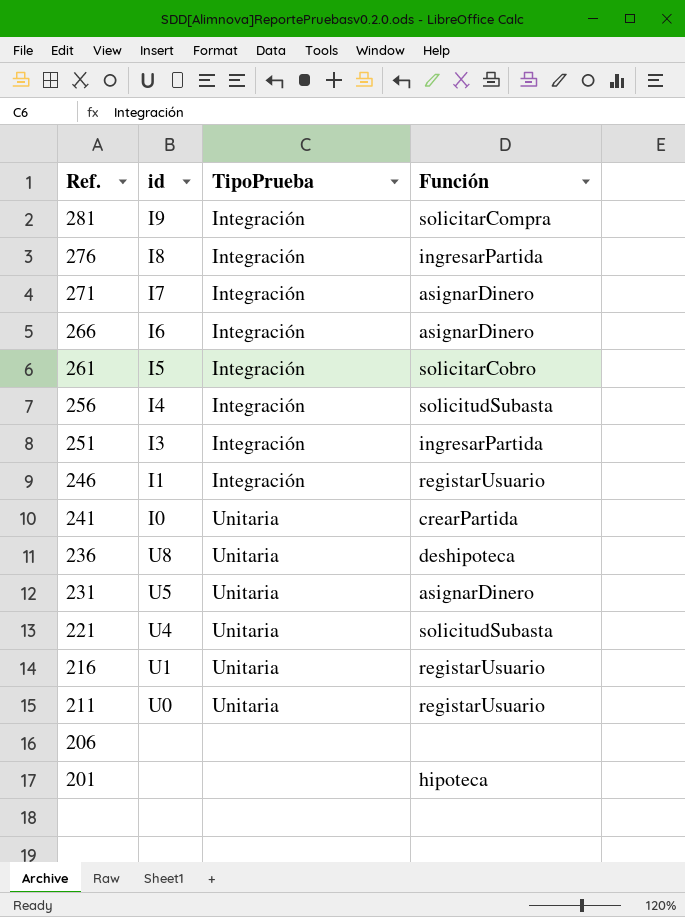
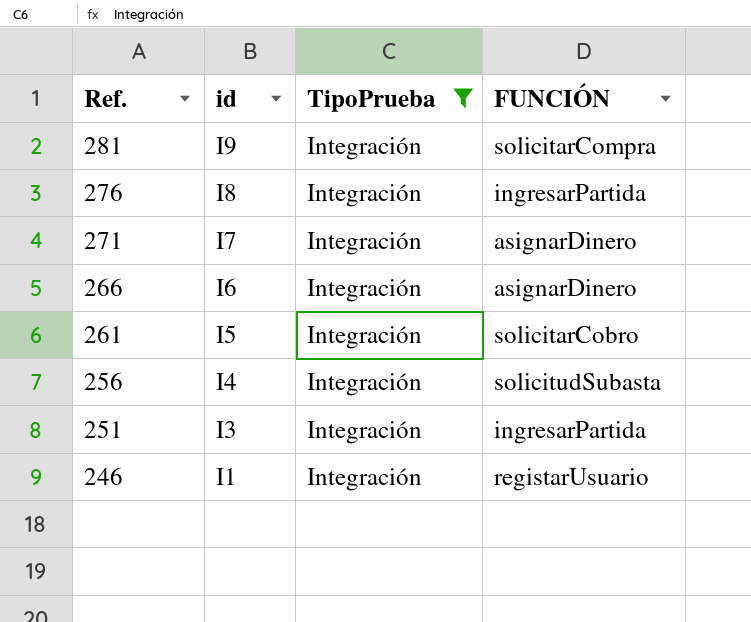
filter: none -> TipoPrueba = Integración
column name: Función -> FUNCIÓN

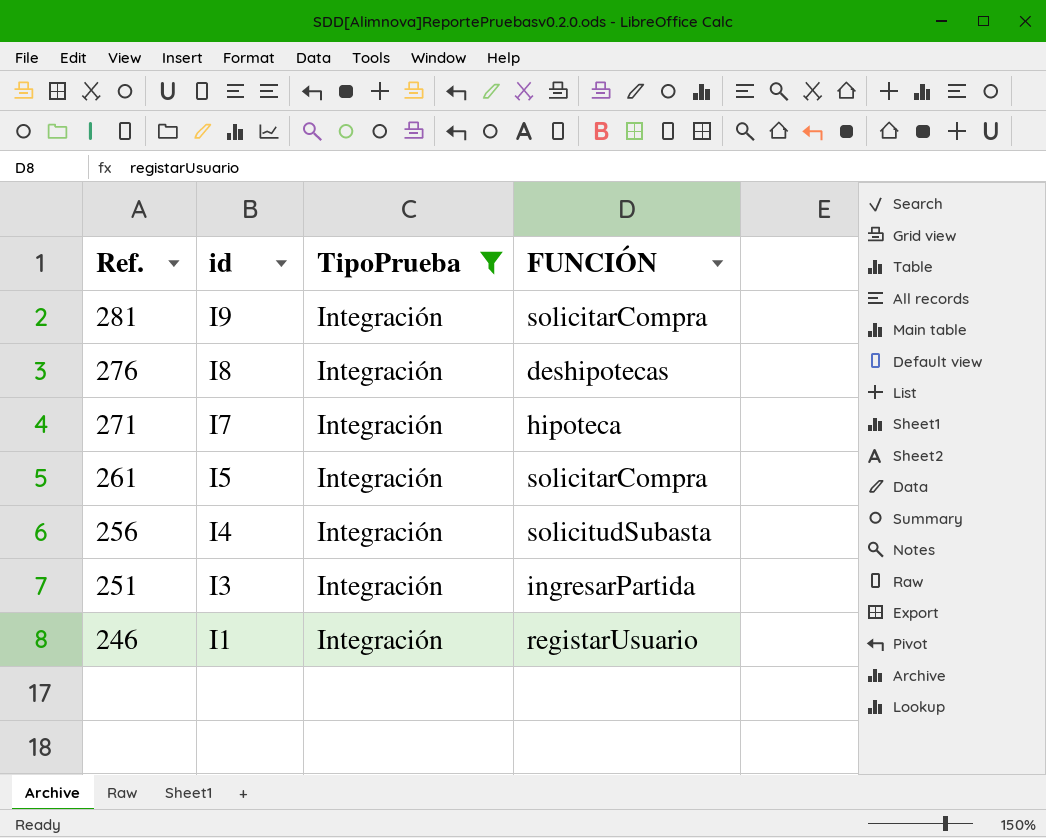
row 266: I6 | Integración | asignarDinero -> none
276 | FUNCIÓN: ingresarPartida -> deshipotecas
271 | FUNCIÓN: asignarDinero -> hipoteca
261 | FUNCIÓN: solicitarCobro -> solicitarCompra

